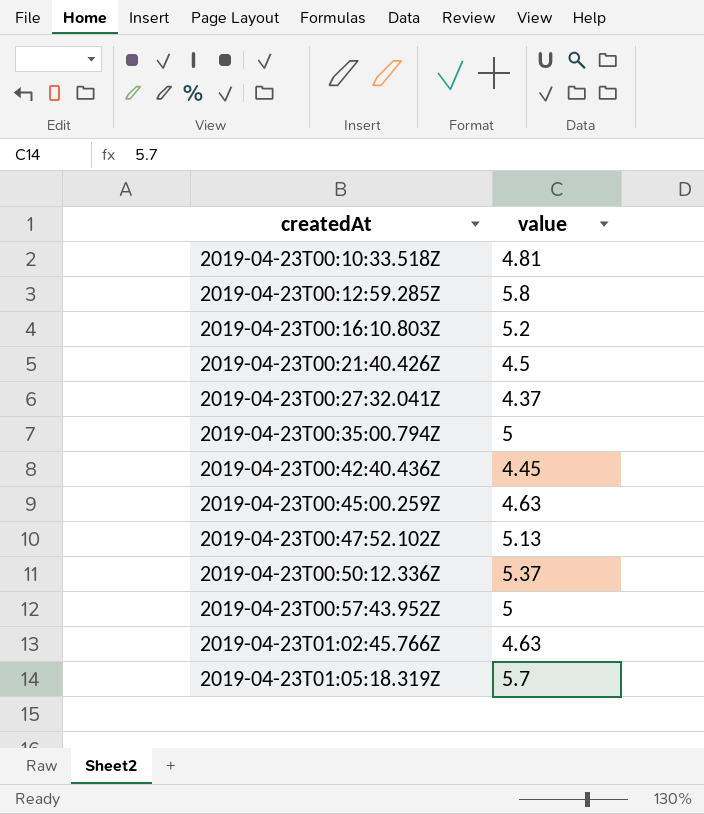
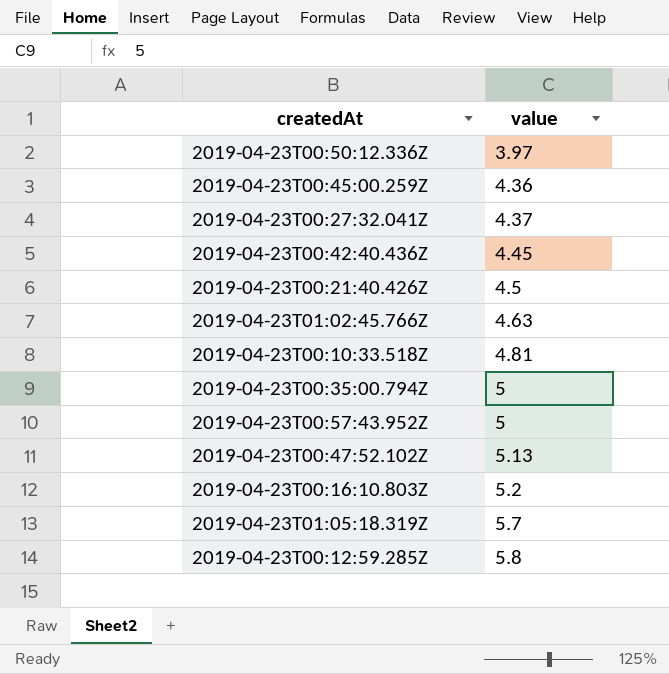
row order: createdAt ascending -> value ascending
2019-04-23T00:50:12.336Z | value: 5.37 -> 3.97
2019-04-23T00:45:00.259Z | value: 4.63 -> 4.36

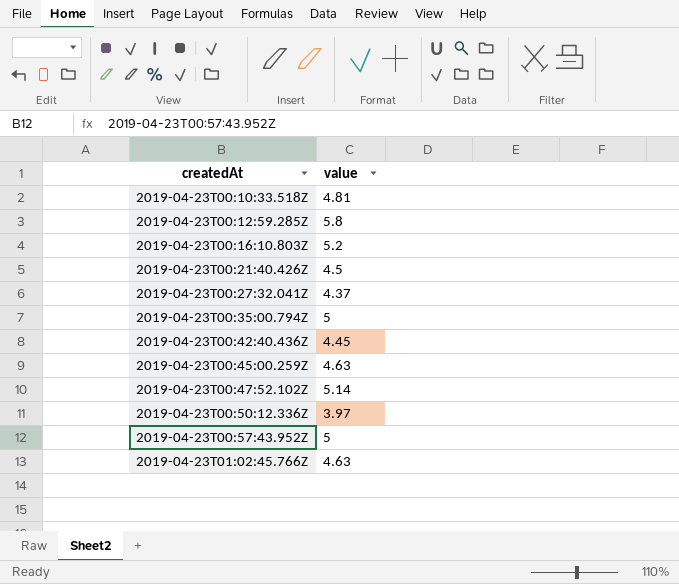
row order: value ascending -> createdAt ascending
row 2019-04-23T01:05:18.319Z: 5.7 -> none
2019-04-23T00:45:00.259Z | value: 4.36 -> 4.63
2019-04-23T00:47:52.102Z | value: 5.13 -> 5.14

